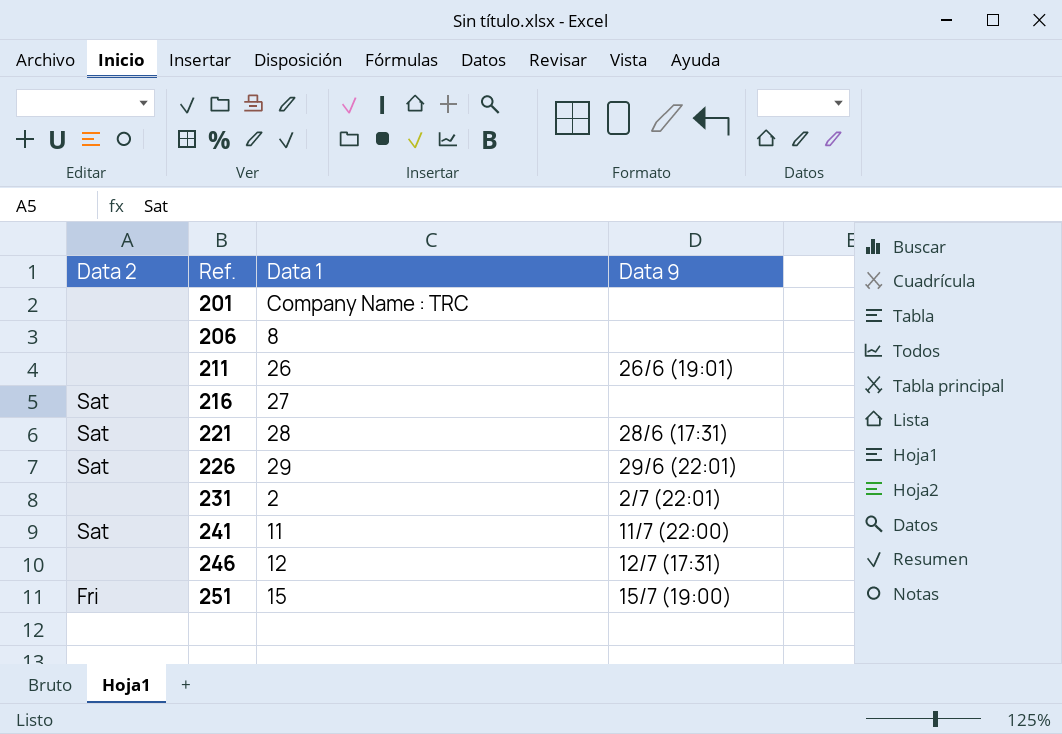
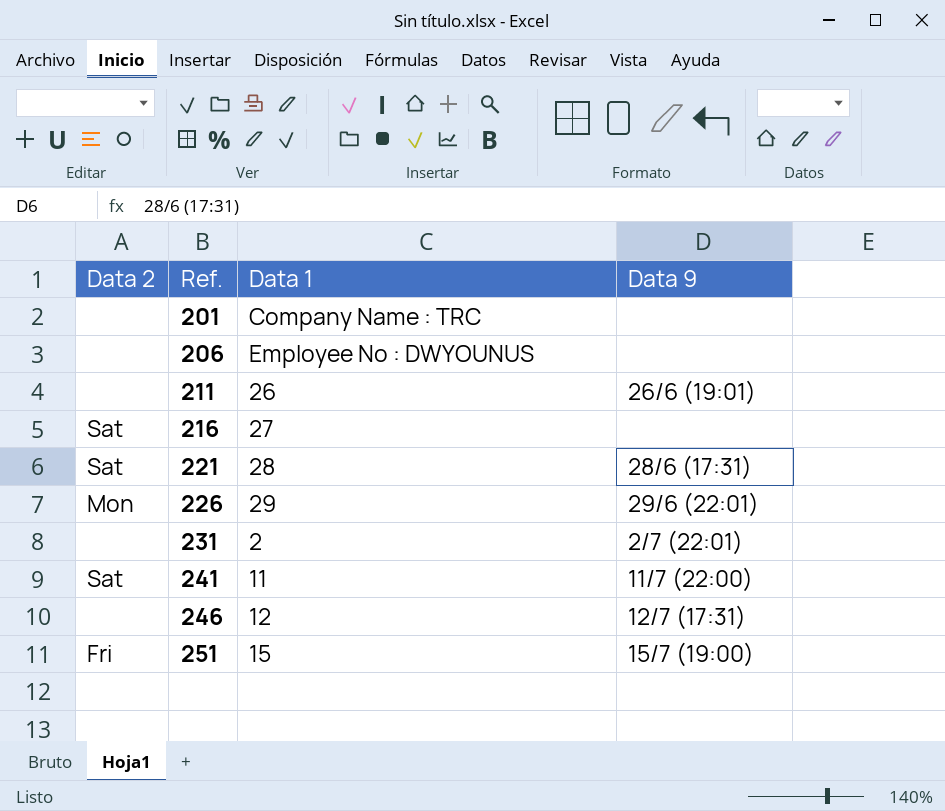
206 | Data 1: 8 -> Employee No : DWYOUNUS
226 | Data 2: Sat -> Mon

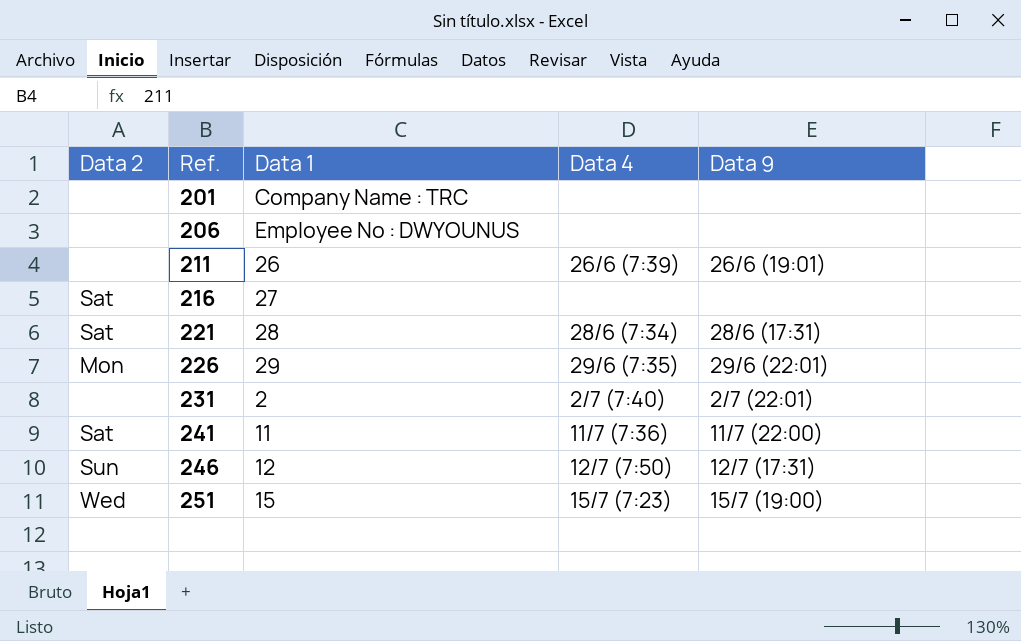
column Data 4 | position: none -> 4
246 | Data 2: none -> Sun
251 | Data 2: Fri -> Wed

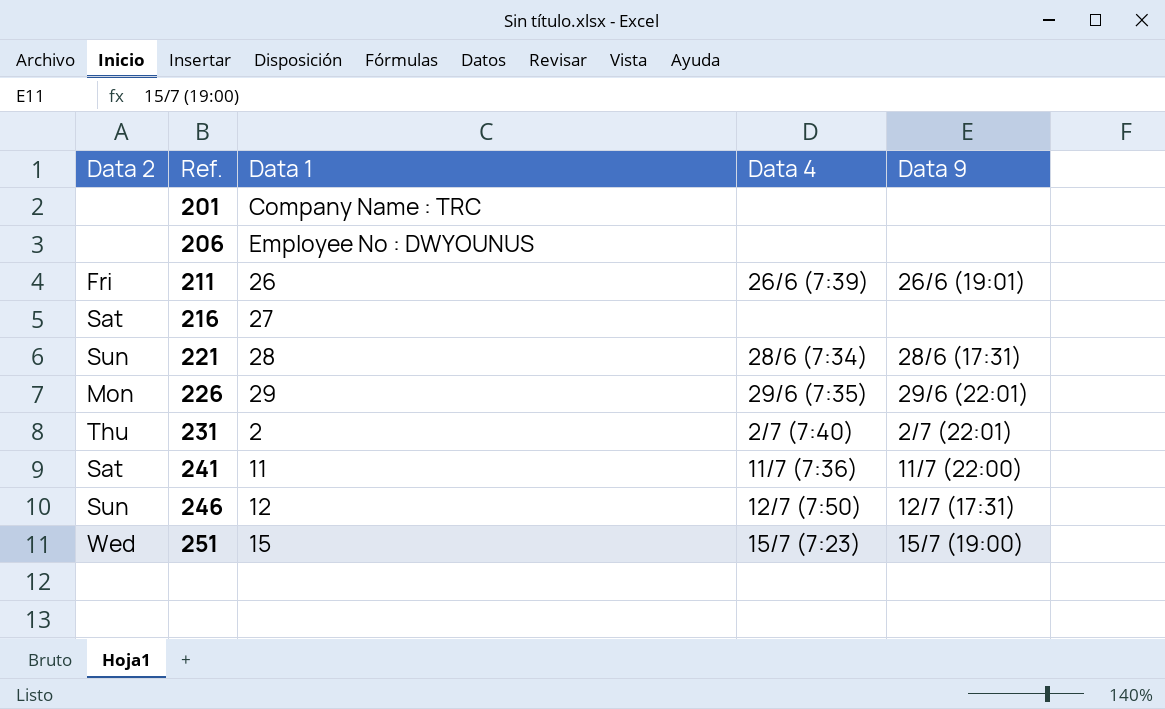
211 | Data 2: none -> Fri
221 | Data 2: Sat -> Sun
231 | Data 2: none -> Thu

